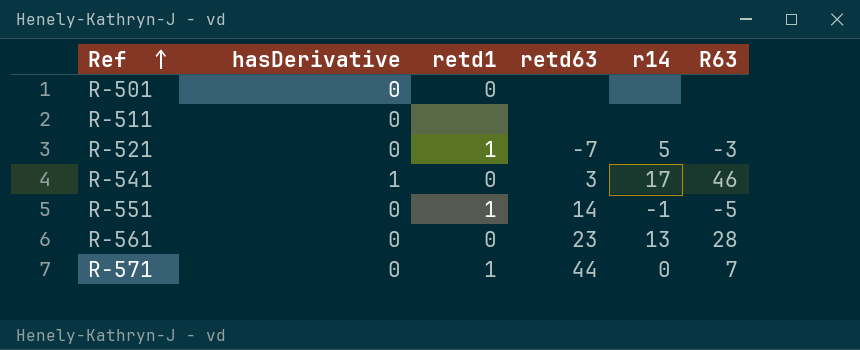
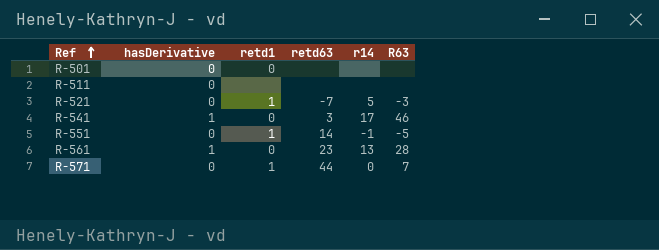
R-561 | hasDerivative: 0 -> 1

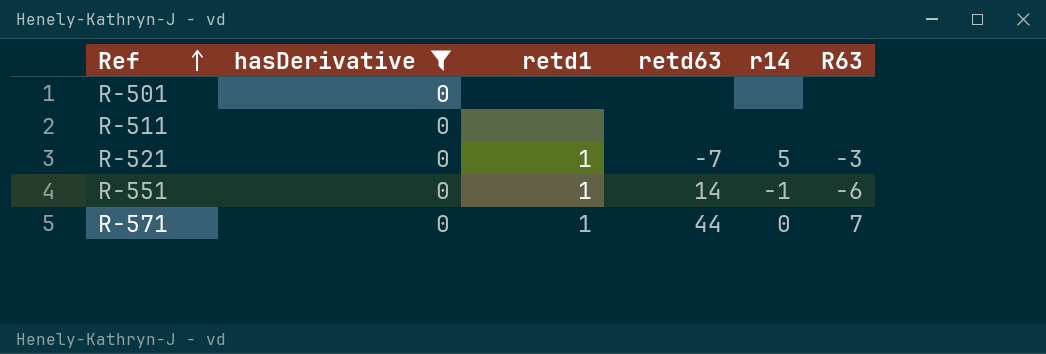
filter: none -> hasDerivative = 0
R-501 | retd1: 0 -> none
R-551 | R63: -5 -> -6

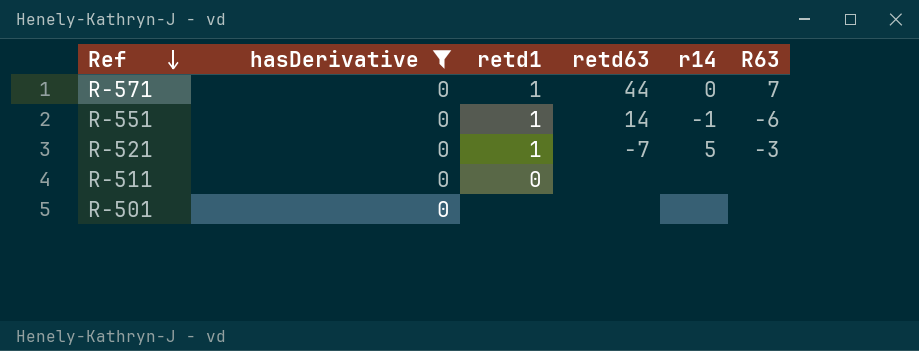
row order: Ref ascending -> Ref descending
R-511 | retd1: none -> 0

